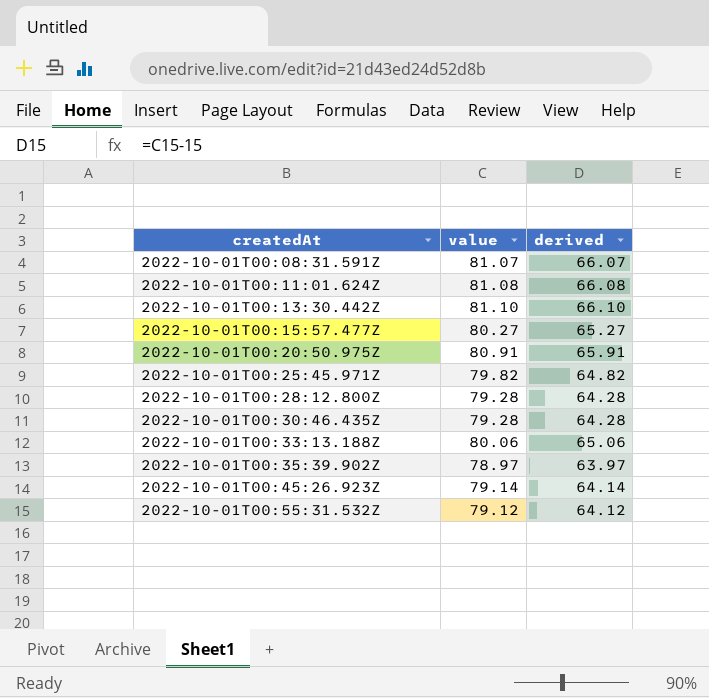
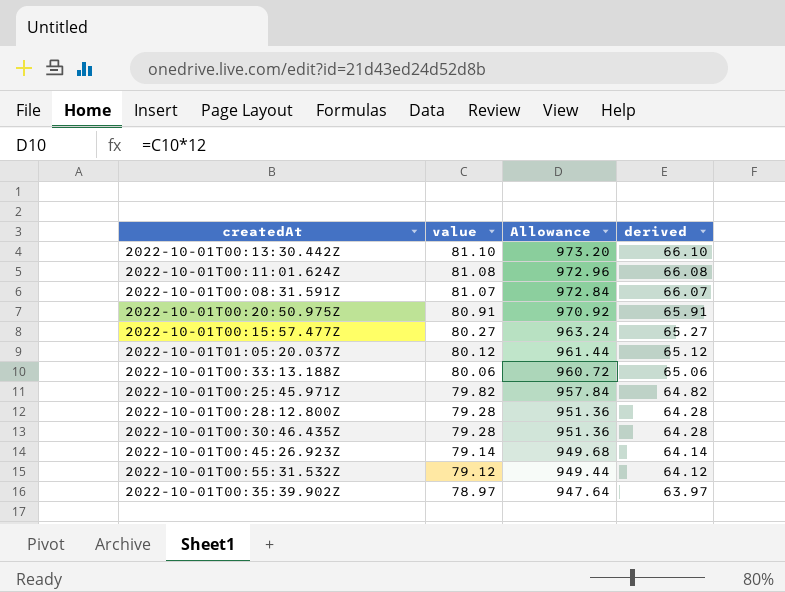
row order: createdAt ascending -> value descending
column Allowance | formula: none -> [value] * 12
row 2022-10-01T01:05:20.037Z: none -> 80.12 | 961.44 | 65.12

